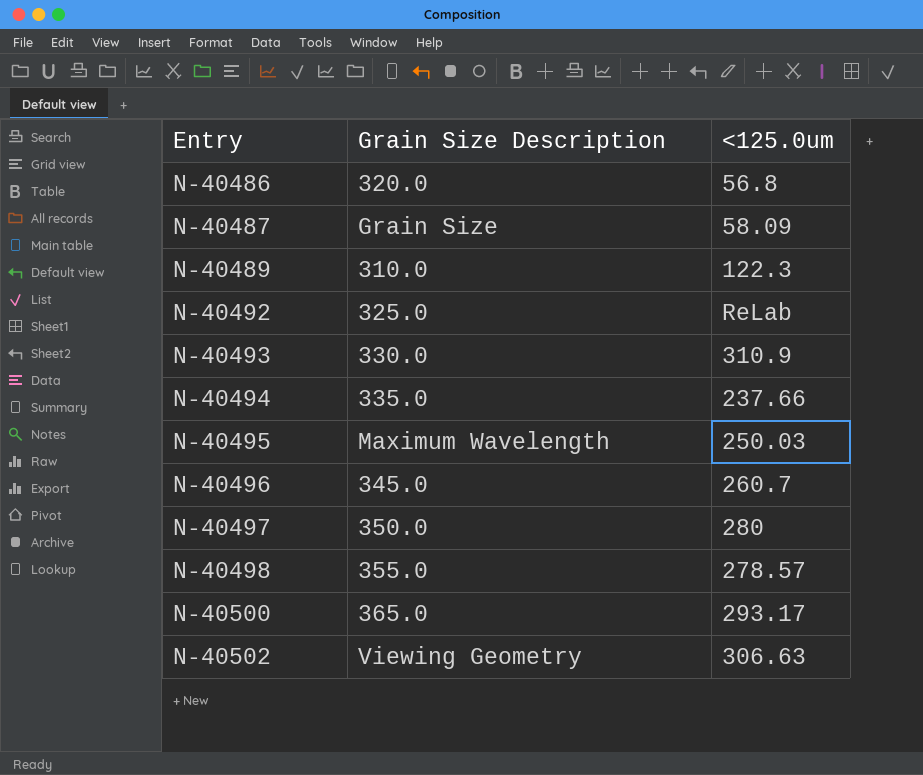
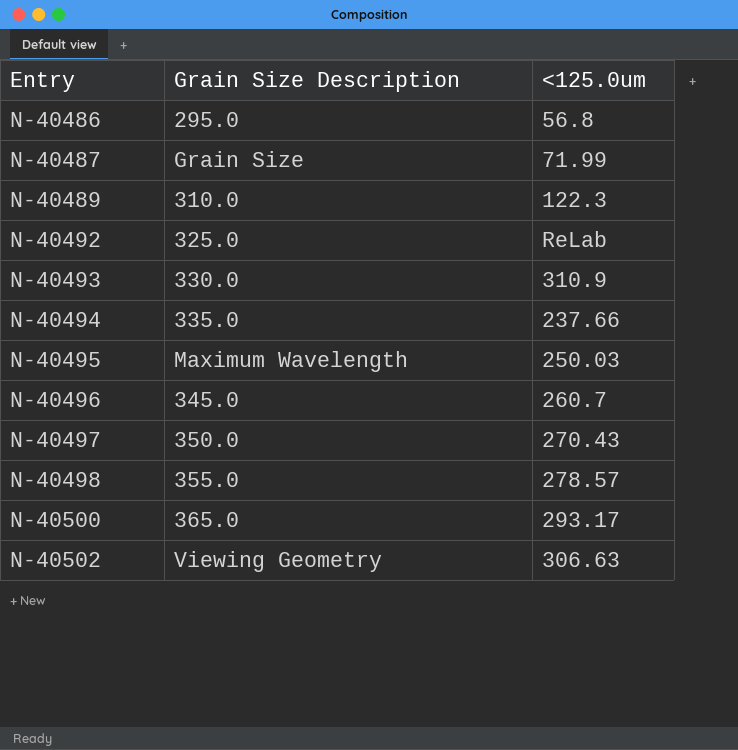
N-40486 | Grain Size Description: 320.0 -> 295.0
N-40487 | <125.0um: 58.09 -> 71.99
N-40497 | <125.0um: 280 -> 270.43

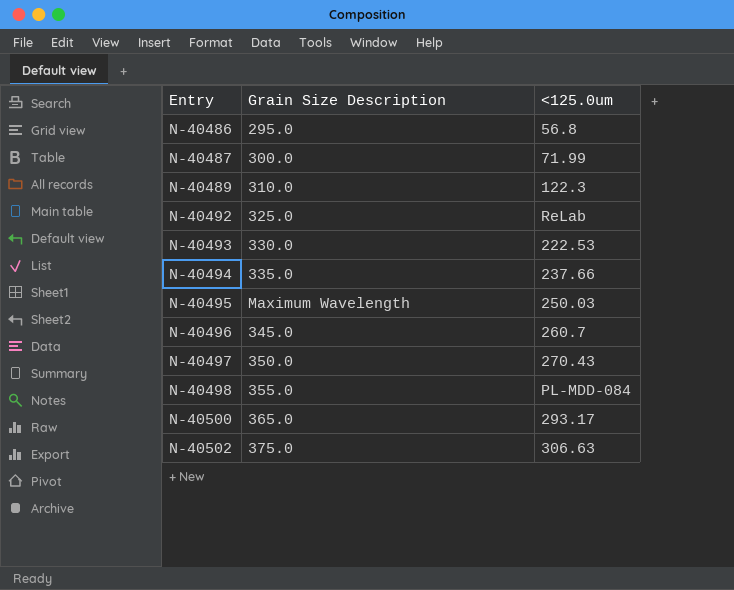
N-40487 | Grain Size Description: Grain Size -> 300.0
N-40493 | <125.0um: 310.9 -> 222.53
N-40498 | <125.0um: 278.57 -> PL-MDD-084
N-40502 | Grain Size Description: Viewing Geometry -> 375.0

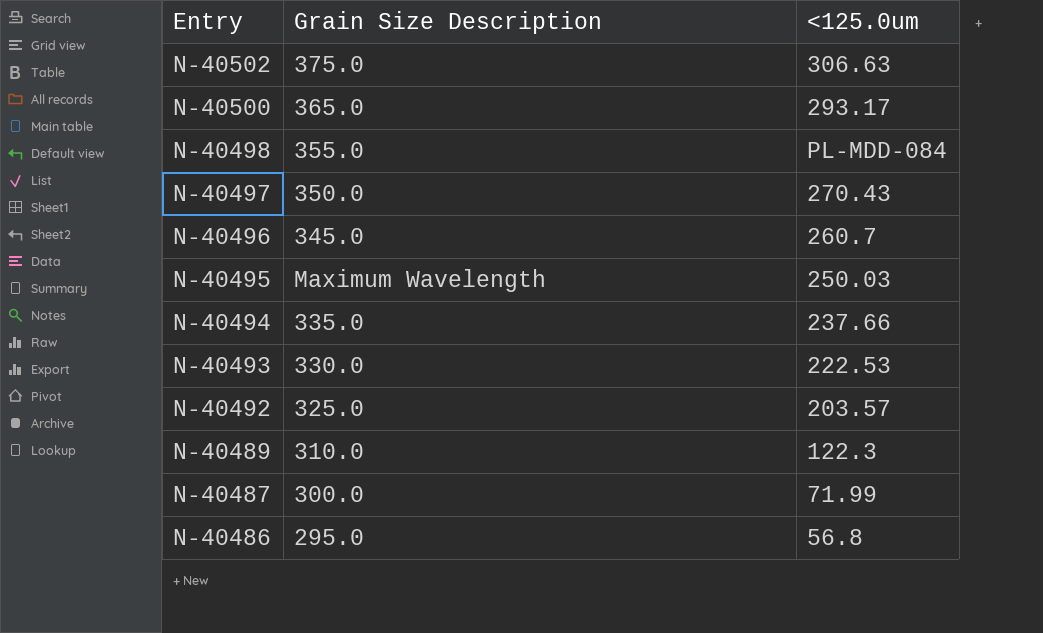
row order: Entry ascending -> Entry descending
N-40492 | <125.0um: ReLab -> 203.57

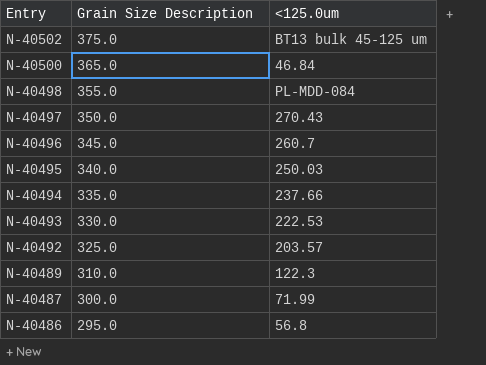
N-40502 | <125.0um: 306.63 -> BT13 bulk 45-125 um
N-40500 | <125.0um: 293.17 -> 46.84
N-40495 | Grain Size Description: Maximum Wavelength -> 340.0

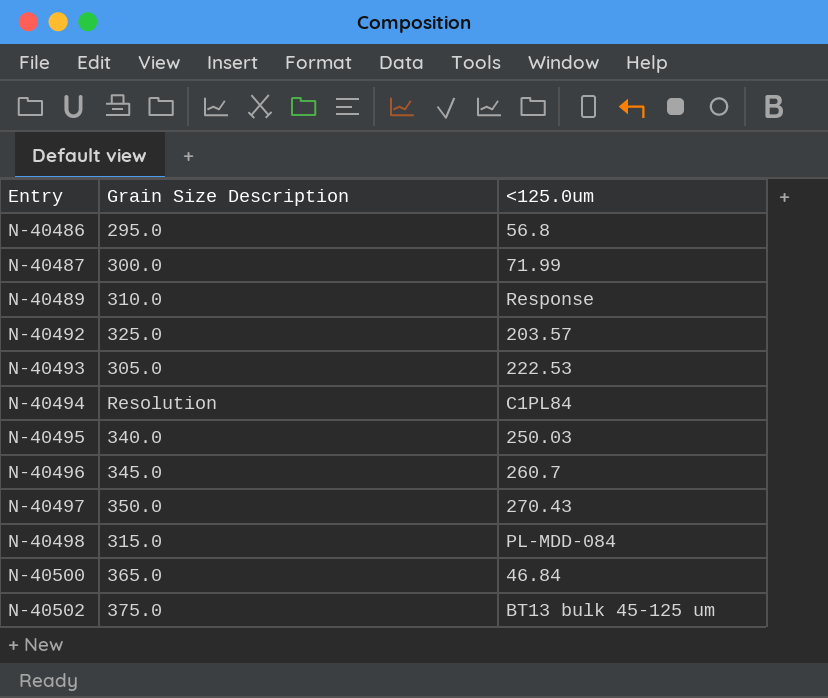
row order: Entry descending -> Entry ascending
N-40489 | <125.0um: 122.3 -> Response
N-40493 | Grain Size Description: 330.0 -> 305.0
N-40494 | Grain Size Description: 335.0 -> Resolution
N-40494 | <125.0um: 237.66 -> C1PL84
N-40498 | Grain Size Description: 355.0 -> 315.0

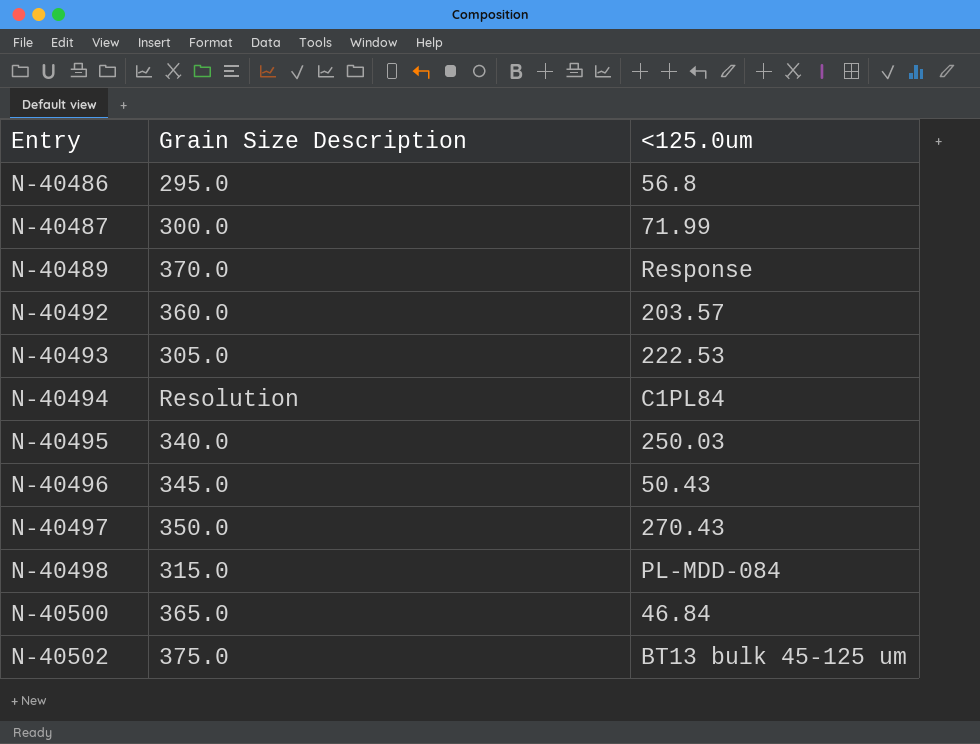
N-40489 | Grain Size Description: 310.0 -> 370.0
N-40492 | Grain Size Description: 325.0 -> 360.0
N-40496 | <125.0um: 260.7 -> 50.43

